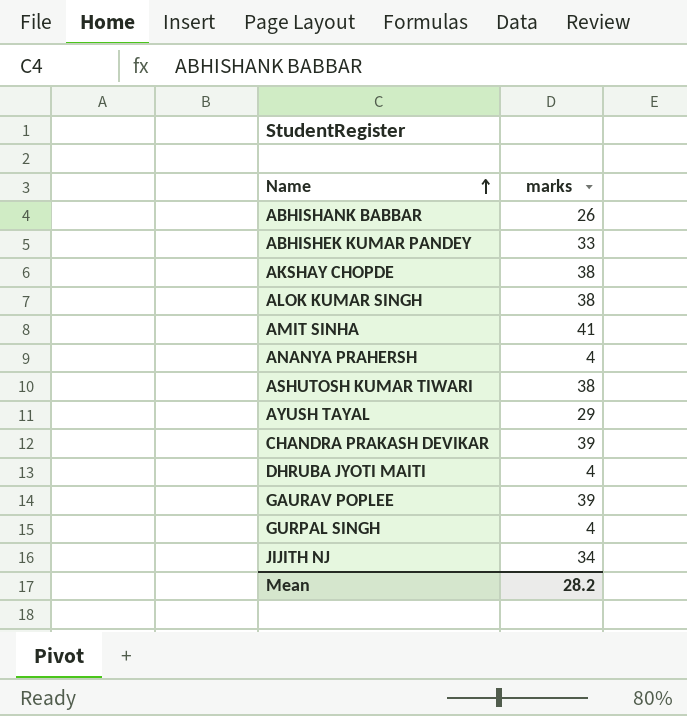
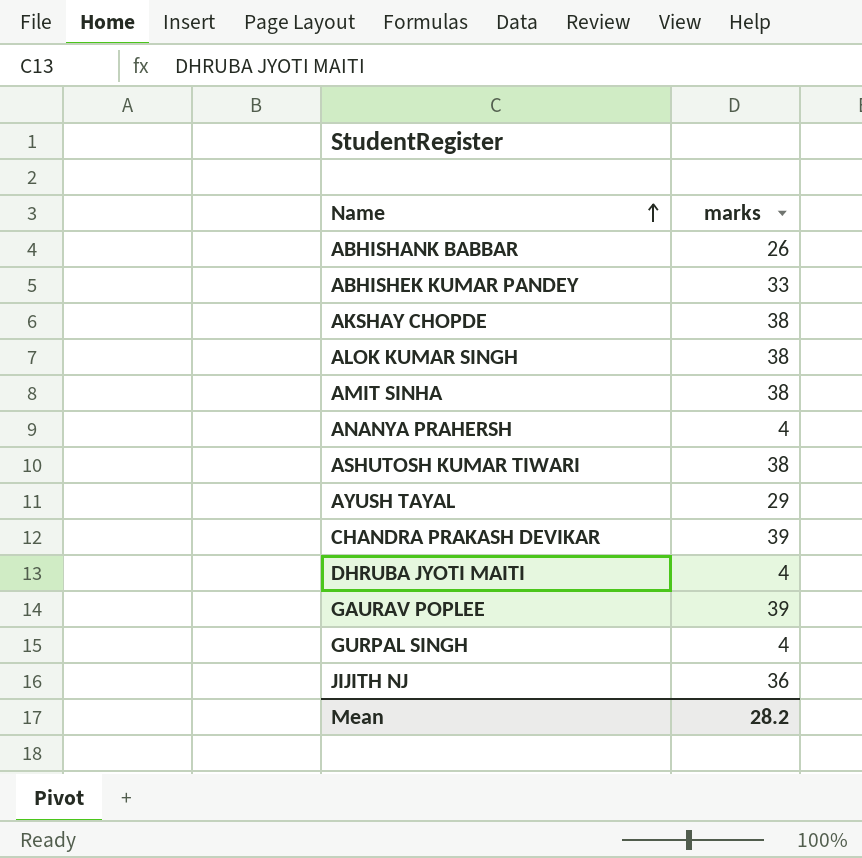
AMIT SINHA | marks: 41 -> 38
JIJITH NJ | marks: 34 -> 36

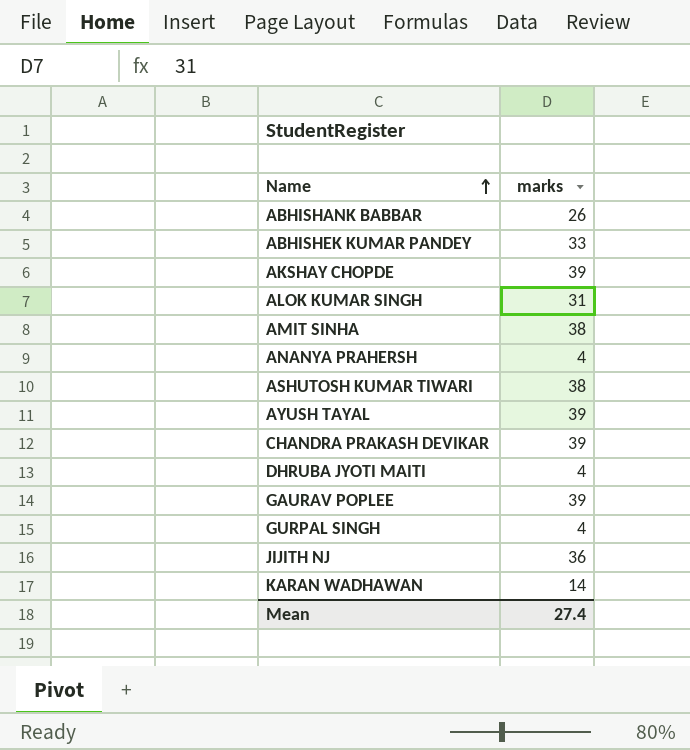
AKSHAY CHOPDE | marks: 38 -> 39
ALOK KUMAR SINGH | marks: 38 -> 31
AYUSH TAYAL | marks: 29 -> 39
row KARAN WADHAWAN: none -> 14
Mean | marks: 28.2 -> 27.4

